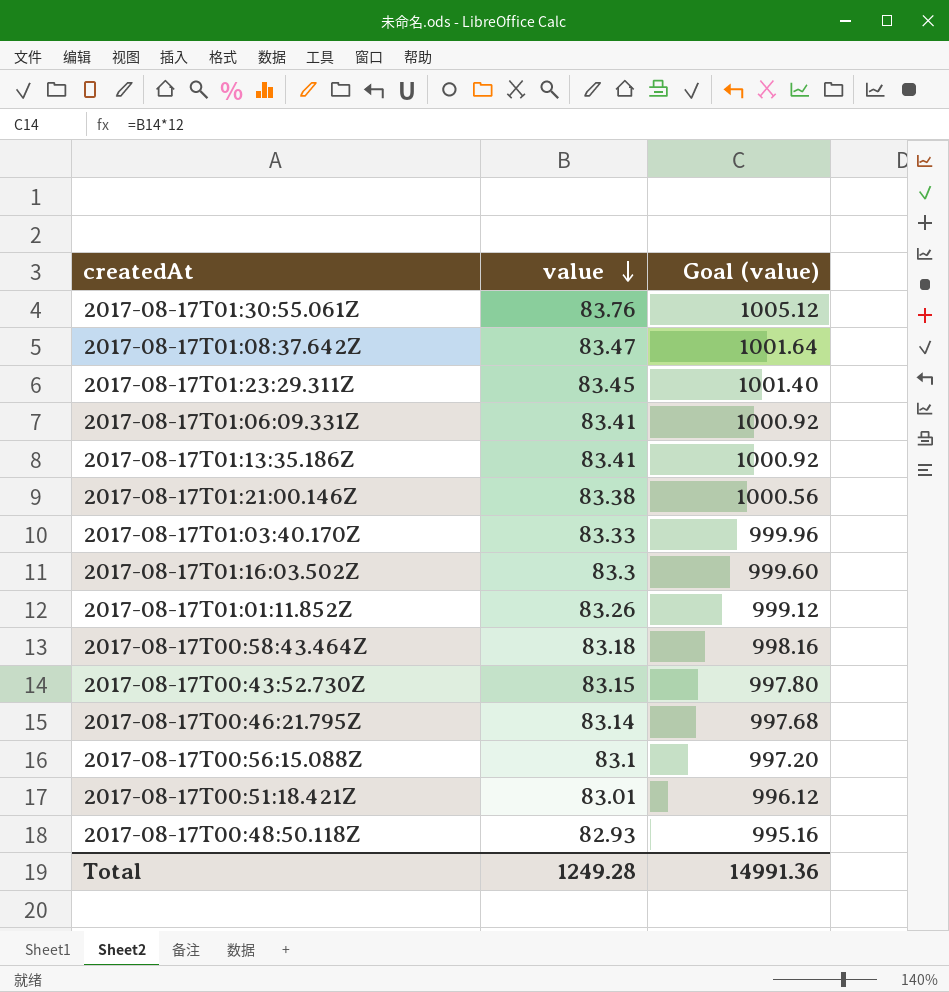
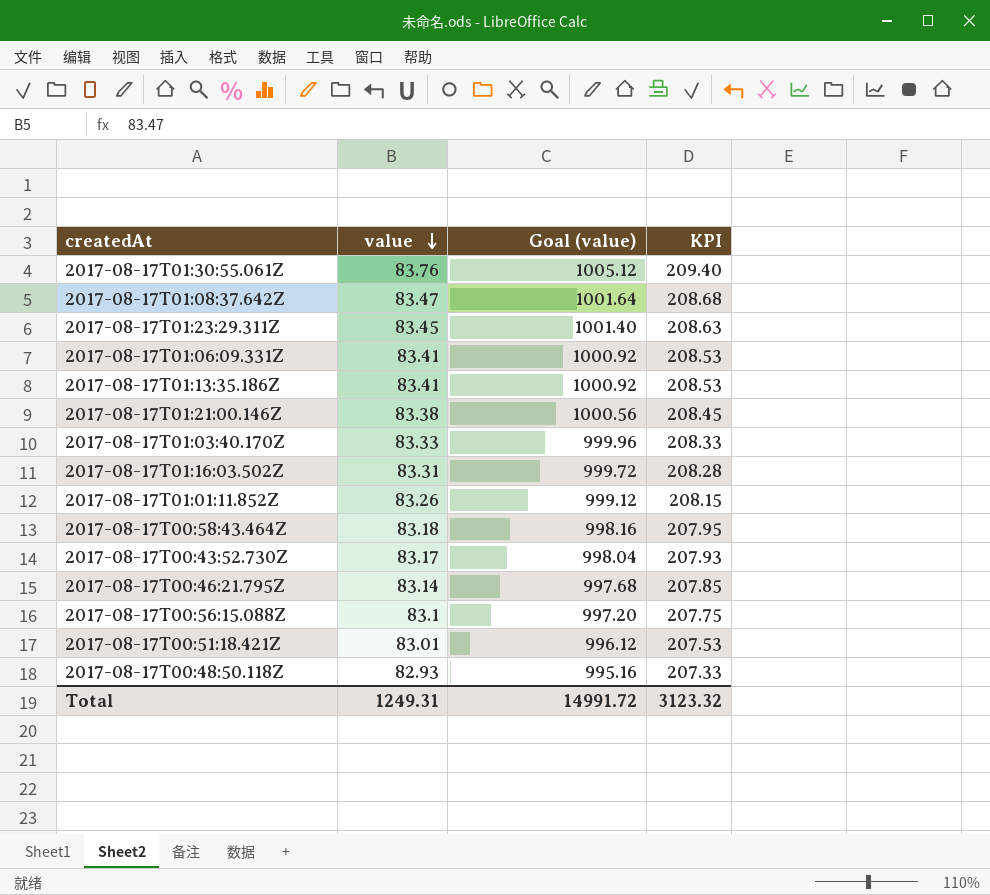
column KPI | formula: none -> [value] * 2.5
2017-08-17T01:16:03.502Z | value: 83.3 -> 83.31
2017-08-17T01:16:03.502Z | Goal (value): 999.60 -> 999.72
2017-08-17T00:43:52.730Z | value: 83.15 -> 83.17
2017-08-17T00:43:52.730Z | Goal (value): 997.80 -> 998.04
Total | value: 1249.28 -> 1249.31
Total | Goal (value): 14991.36 -> 14991.72

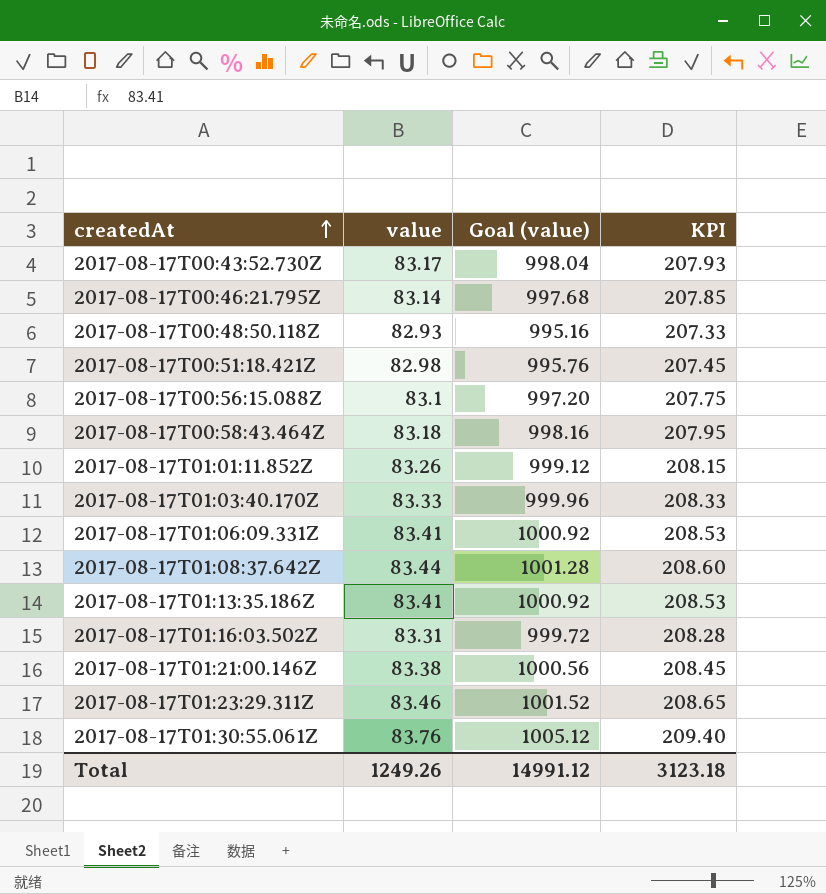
row order: value descending -> createdAt ascending
2017-08-17T00:51:18.421Z | value: 83.01 -> 82.98
2017-08-17T00:51:18.421Z | Goal (value): 996.12 -> 995.76
2017-08-17T00:51:18.421Z | KPI: 207.53 -> 207.45
2017-08-17T01:08:37.642Z | value: 83.47 -> 83.44
2017-08-17T01:08:37.642Z | Goal (value): 1001.64 -> 1001.28
2017-08-17T01:08:37.642Z | KPI: 208.68 -> 208.60
2017-08-17T01:23:29.311Z | value: 83.45 -> 83.46
2017-08-17T01:23:29.311Z | Goal (value): 1001.40 -> 1001.52
2017-08-17T01:23:29.311Z | KPI: 208.63 -> 208.65
Total | value: 1249.31 -> 1249.26
Total | Goal (value): 14991.72 -> 14991.12
Total | KPI: 3123.32 -> 3123.18

